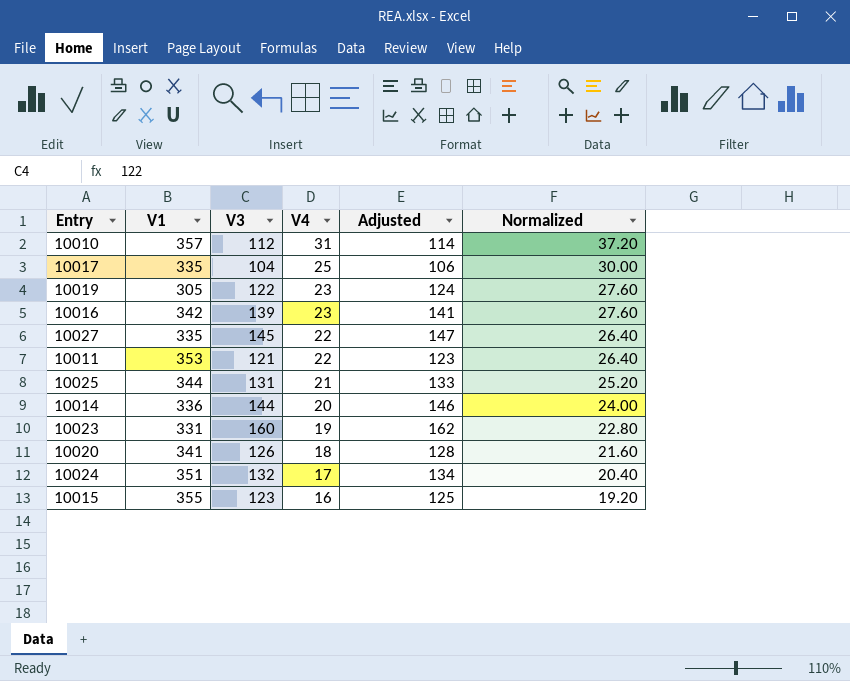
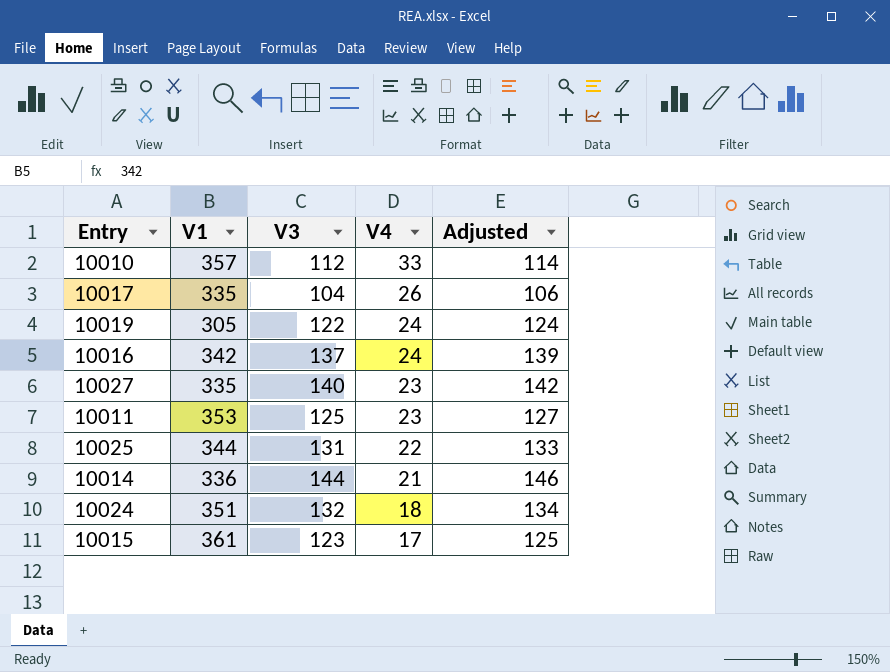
column Normalized | formula: [V4] * 1.2 -> none
row 10023: 331 | 160 | 19 | 162 | 22.80 -> none
row 10020: 341 | 126 | 18 | 128 | 21.60 -> none
10010 | V4: 31 -> 33
10017 | V4: 25 -> 26
10019 | V4: 23 -> 24
10016 | V3: 139 -> 137
10016 | V4: 23 -> 24
10016 | Adjusted: 141 -> 139
10027 | V3: 145 -> 140
10027 | V4: 22 -> 23
10027 | Adjusted: 147 -> 142
10011 | V3: 121 -> 125
10011 | V4: 22 -> 23
10011 | Adjusted: 123 -> 127
10025 | V4: 21 -> 22
10014 | V4: 20 -> 21
10024 | V4: 17 -> 18
10015 | V1: 355 -> 361
10015 | V4: 16 -> 17

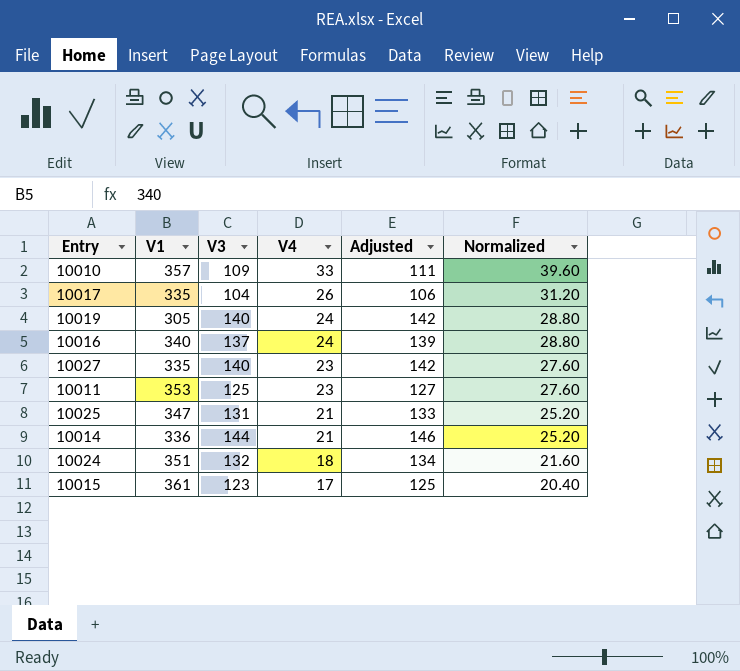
column Normalized | formula: none -> [V4] * 1.2
10010 | V3: 112 -> 109
10010 | Adjusted: 114 -> 111
10019 | V3: 122 -> 140
10019 | Adjusted: 124 -> 142
10016 | V1: 342 -> 340
10025 | V1: 344 -> 347
10025 | V4: 22 -> 21

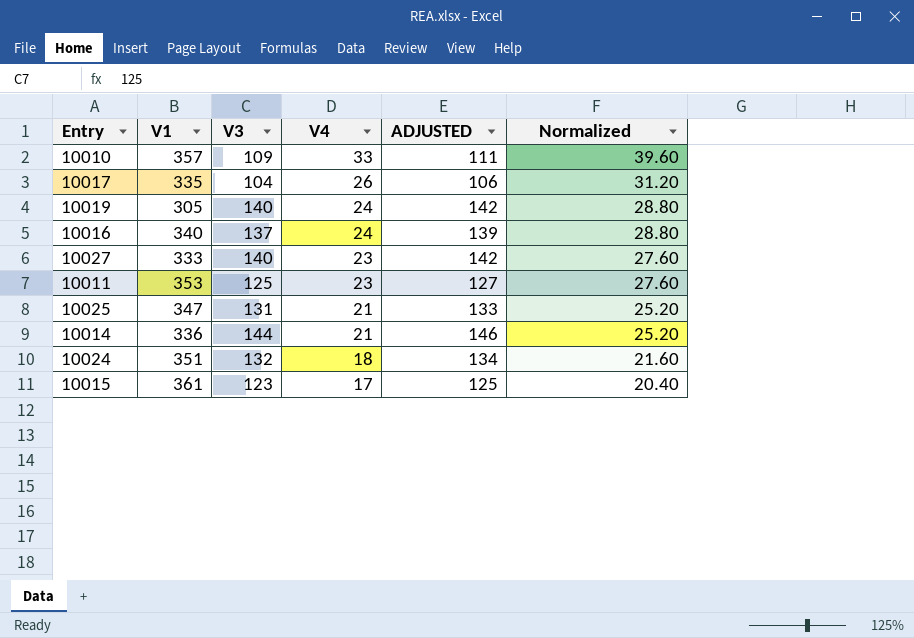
column name: Adjusted -> ADJUSTED
10027 | V1: 335 -> 333

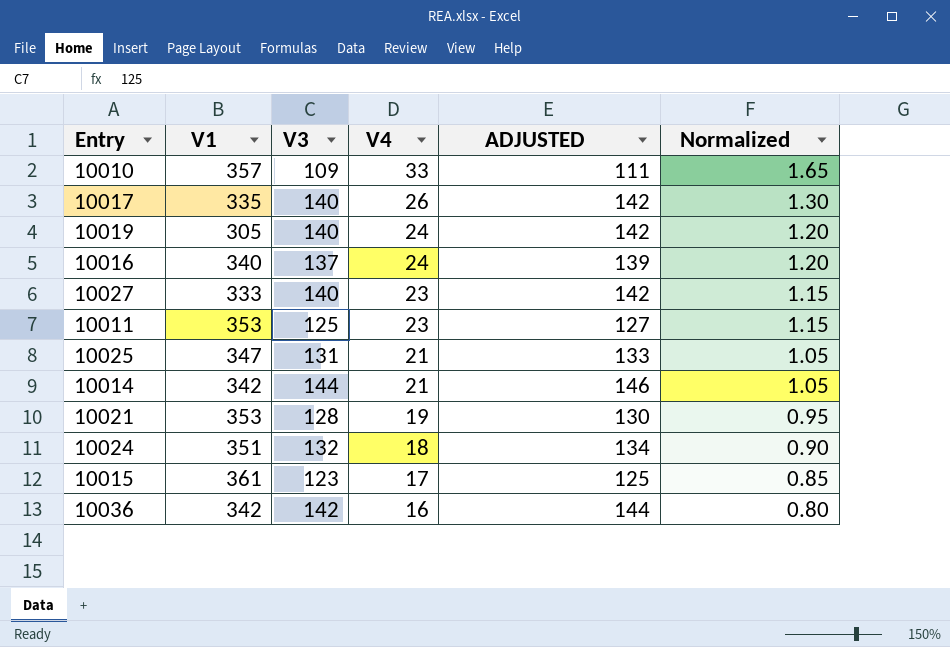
column Normalized | formula: [V4] * 1.2 -> [V4] * 0.05
10017 | V3: 104 -> 140
10017 | ADJUSTED: 106 -> 142
10014 | V1: 336 -> 342
row 10021: none -> 353 | 128 | 19 | 130 | 0.95
row 10036: none -> 342 | 142 | 16 | 144 | 0.80

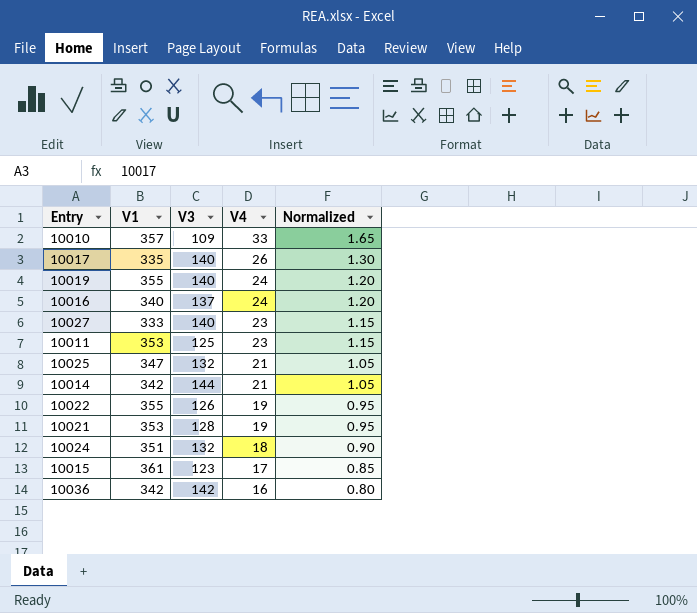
column ADJUSTED | formula: [V3] + 2 -> none
10019 | V1: 305 -> 355
10025 | V3: 131 -> 132
row 10022: none -> 355 | 126 | 19 | 0.95

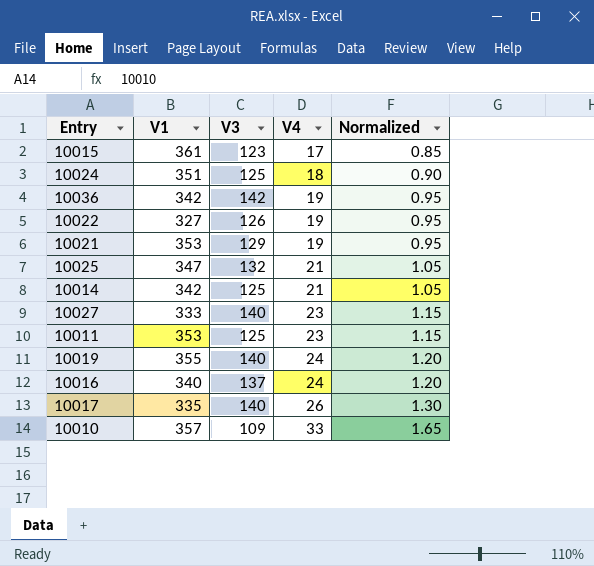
row order: V4 descending -> V4 ascending
10024 | V3: 132 -> 125
10036 | V4: 16 -> 19
10036 | Normalized: 0.80 -> 0.95
10022 | V1: 355 -> 327
10021 | V3: 128 -> 129
10014 | V3: 144 -> 125

